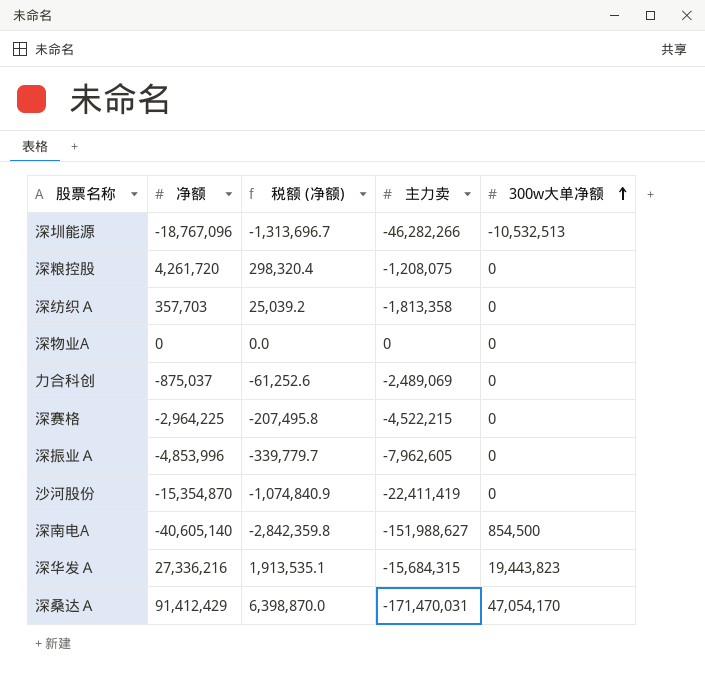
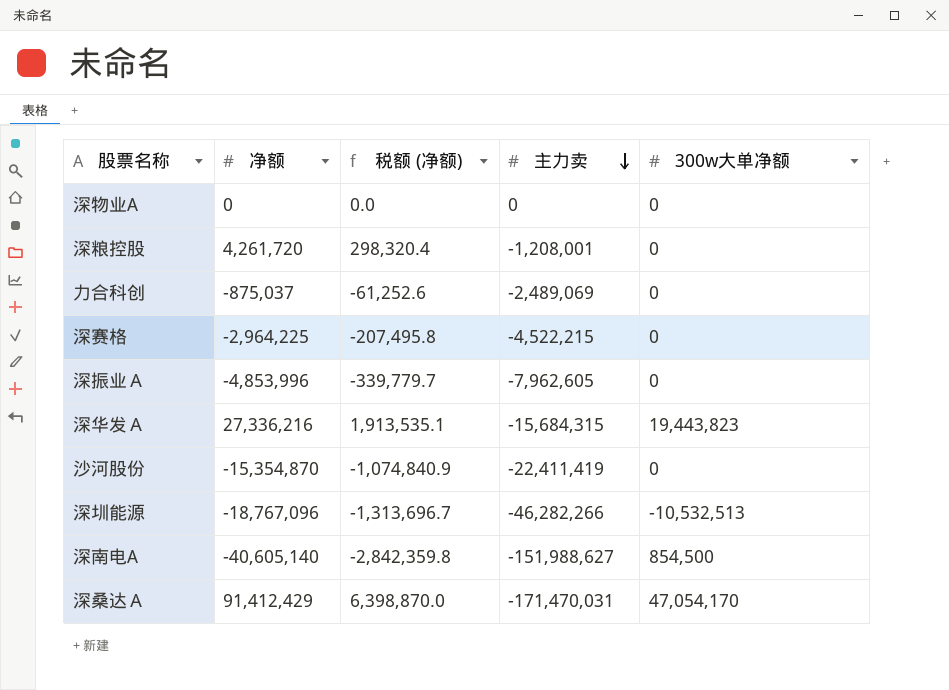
row order: 300w大单净额 ascending -> 主力卖 descending
row 深纺织Ａ: 357,703 | 25,039.2 | -1,813,358 | 0 -> none
深粮控股 | 主力卖: -1,208,075 -> -1,208,001

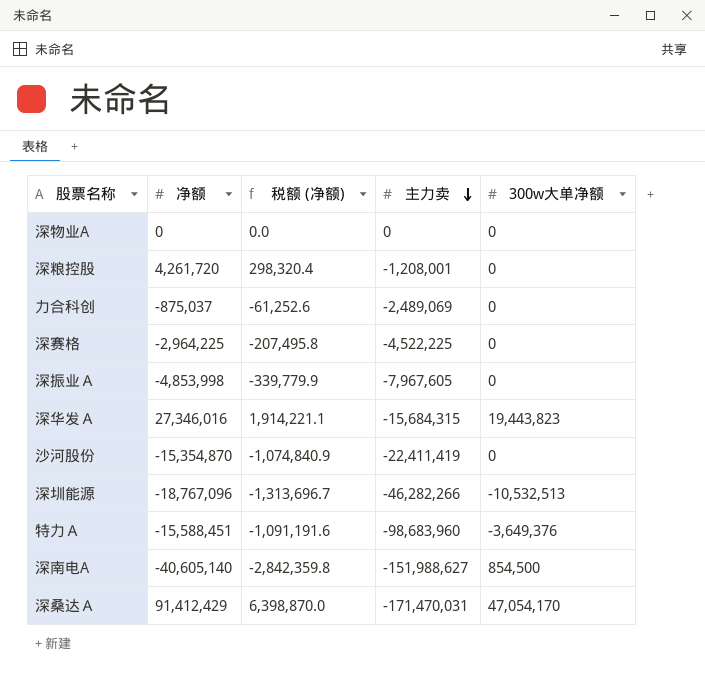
深赛格 | 主力卖: -4,522,215 -> -4,522,225
深振业Ａ | 净额: -4,853,996 -> -4,853,998
深振业Ａ | 税额 (净额): -339,779.7 -> -339,779.9
深振业Ａ | 主力卖: -7,962,605 -> -7,967,605
深华发Ａ | 净额: 27,336,216 -> 27,346,016
深华发Ａ | 税额 (净额): 1,913,535.1 -> 1,914,221.1
row 特力Ａ: none -> -15,588,451 | -1,091,191.6 | -98,683,960 | -3,649,376

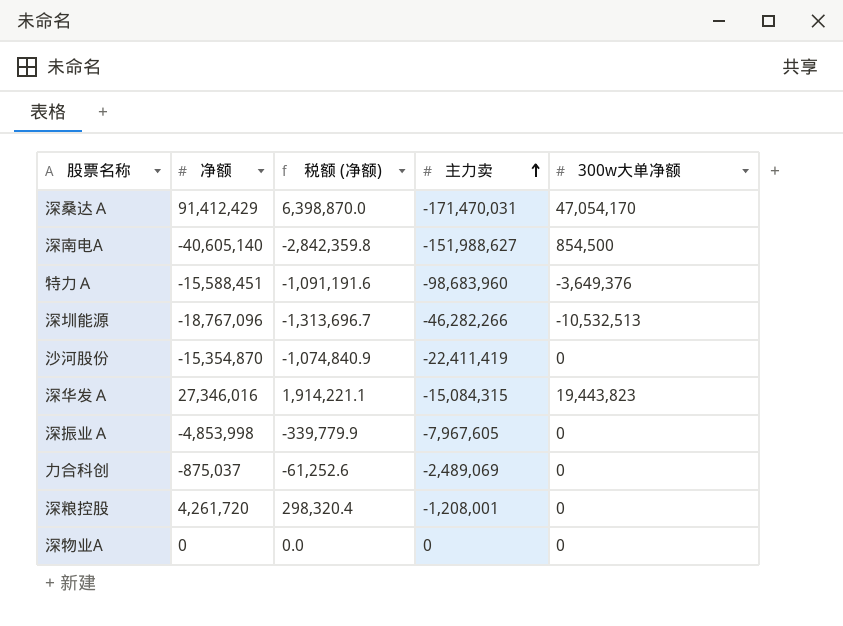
row order: 主力卖 descending -> 主力卖 ascending
row 深赛格: -2,964,225 | -207,495.8 | -4,522,225 | 0 -> none
深华发Ａ | 主力卖: -15,684,315 -> -15,084,315

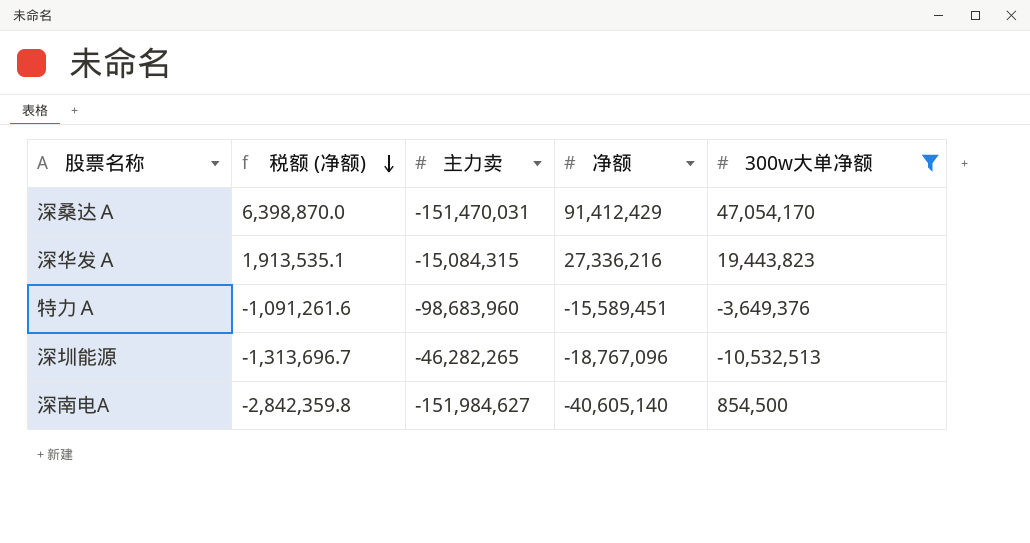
filter: none -> 300w大单净额 != 0
row order: 主力卖 ascending -> 税额 (净额) descending
column 净额 | position: 2 -> 4
深桑达Ａ | 主力卖: -171,470,031 -> -151,470,031
深华发Ａ | 税额 (净额): 1,914,221.1 -> 1,913,535.1
深华发Ａ | 净额: 27,346,016 -> 27,336,216
特力Ａ | 税额 (净额): -1,091,191.6 -> -1,091,261.6
特力Ａ | 净额: -15,588,451 -> -15,589,451
深圳能源 | 主力卖: -46,282,266 -> -46,282,265
深南电A | 主力卖: -151,988,627 -> -151,984,627

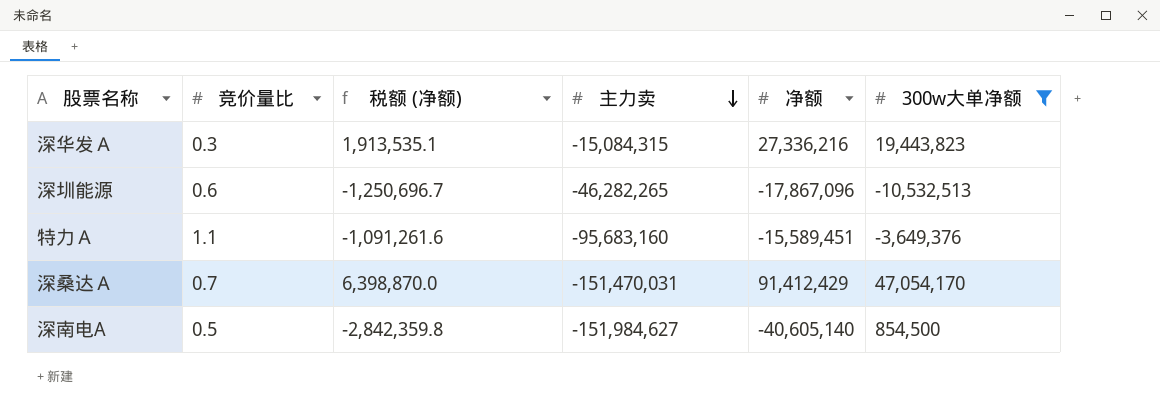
row order: 税额 (净额) descending -> 主力卖 descending
column 竞价量比 | position: none -> 2
深圳能源 | 税额 (净额): -1,313,696.7 -> -1,250,696.7
深圳能源 | 净额: -18,767,096 -> -17,867,096
特力Ａ | 主力卖: -98,683,960 -> -95,683,160

